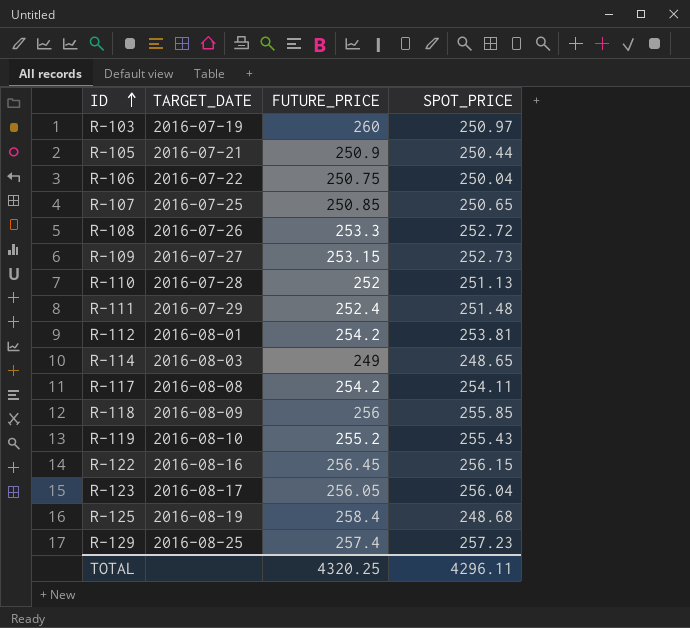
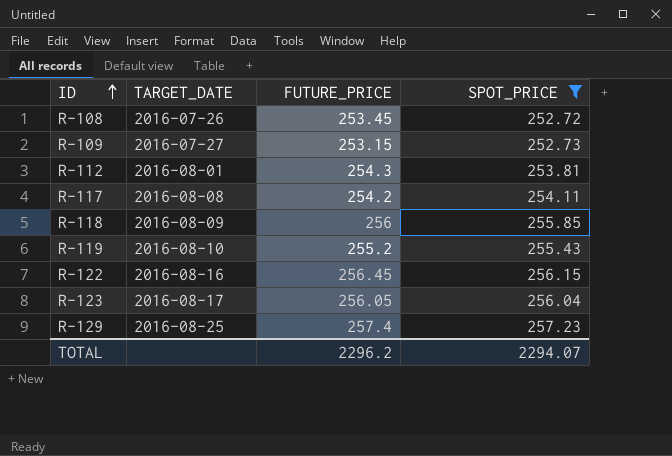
filter: none -> SPOT_PRICE >= 252.72
R-108 | FUTURE_PRICE: 253.3 -> 253.45
R-112 | FUTURE_PRICE: 254.2 -> 254.3
TOTAL | FUTURE_PRICE: 4320.25 -> 2296.2
TOTAL | SPOT_PRICE: 4296.11 -> 2294.07

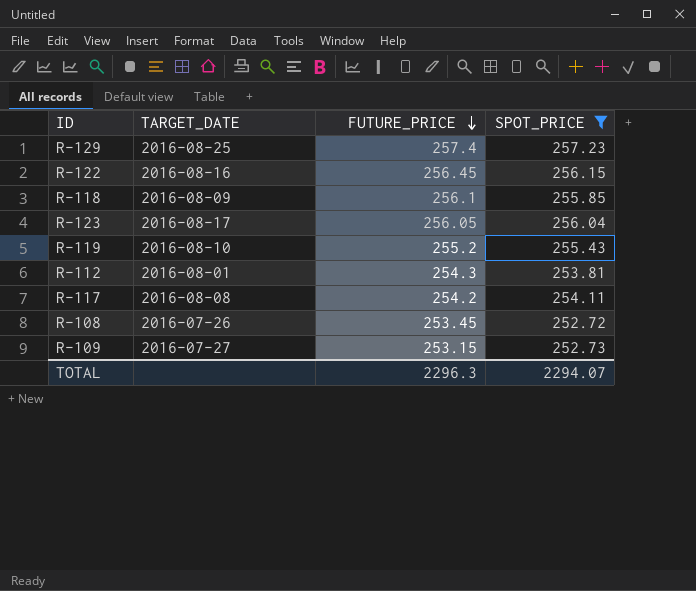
row order: ID ascending -> FUTURE_PRICE descending
R-118 | FUTURE_PRICE: 256 -> 256.1
TOTAL | FUTURE_PRICE: 2296.2 -> 2296.3

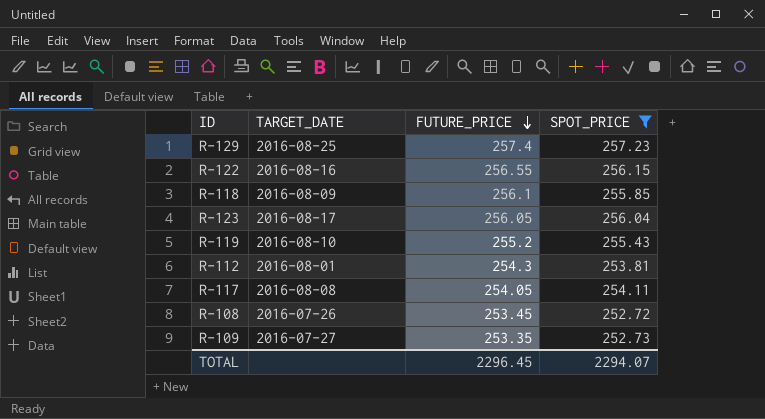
R-122 | FUTURE_PRICE: 256.45 -> 256.55
R-117 | FUTURE_PRICE: 254.2 -> 254.05
R-109 | FUTURE_PRICE: 253.15 -> 253.35
TOTAL | FUTURE_PRICE: 2296.3 -> 2296.45

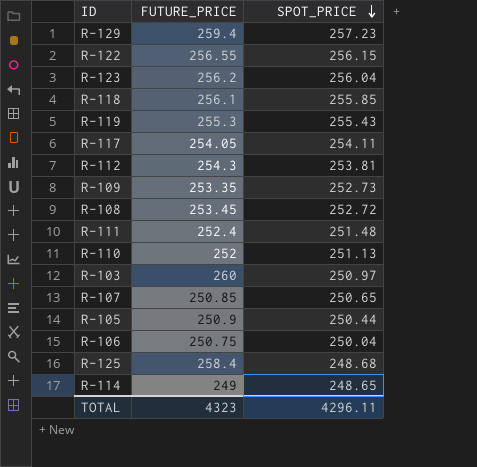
filter: SPOT_PRICE >= 252.72 -> none
row order: FUTURE_PRICE descending -> SPOT_PRICE descending
column TARGET_DATE | position: 2 -> none
R-129 | FUTURE_PRICE: 257.4 -> 259.4
R-123 | FUTURE_PRICE: 256.05 -> 256.2
R-119 | FUTURE_PRICE: 255.2 -> 255.3
TOTAL | FUTURE_PRICE: 2296.45 -> 4323
TOTAL | SPOT_PRICE: 2294.07 -> 4296.11

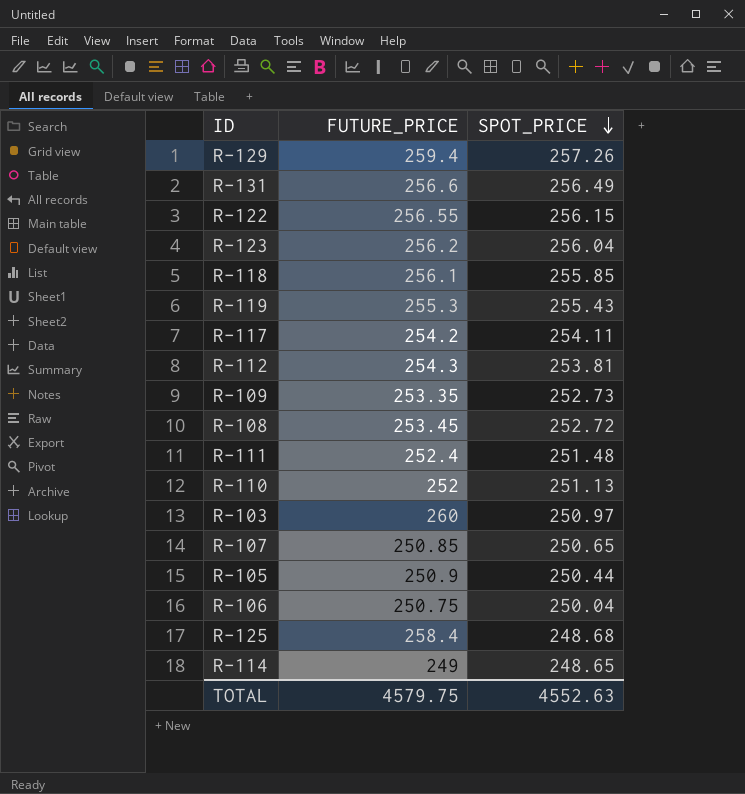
R-129 | SPOT_PRICE: 257.23 -> 257.26
row R-131: none -> 256.6 | 256.49
R-117 | FUTURE_PRICE: 254.05 -> 254.2
TOTAL | FUTURE_PRICE: 4323 -> 4579.75
TOTAL | SPOT_PRICE: 4296.11 -> 4552.63

